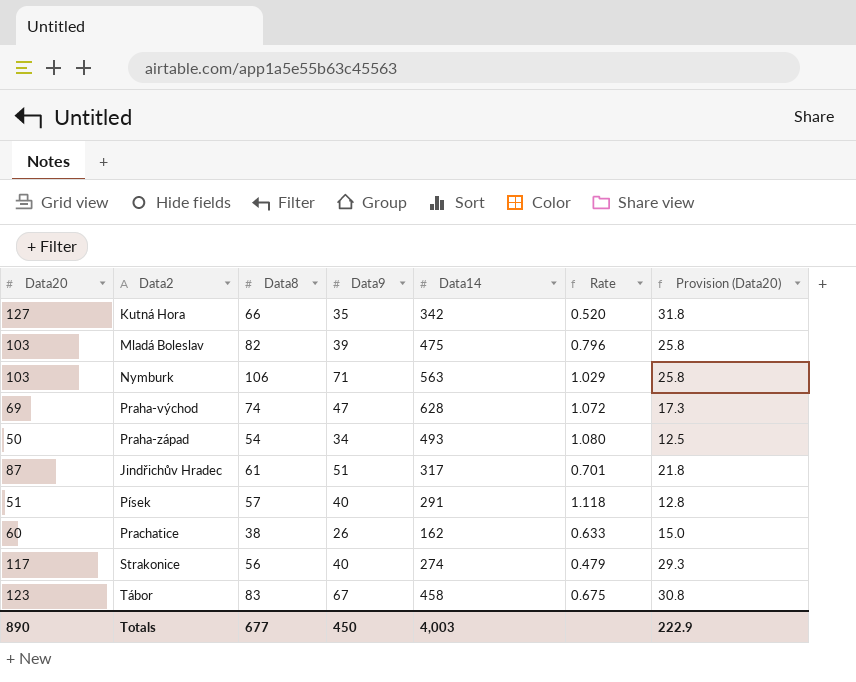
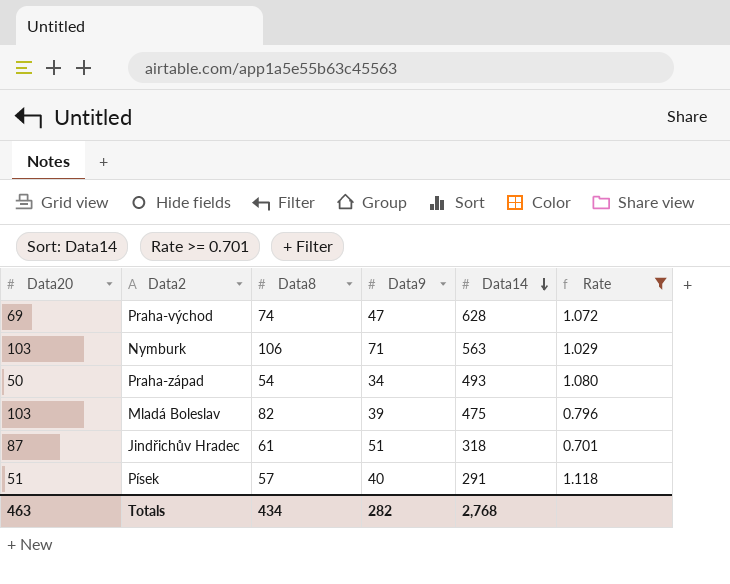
filter: none -> Rate >= 0.701
row order: none -> Data14 descending
column Provision (Data20) | formula: [Data20] * 0.25 -> none
Jindřichův Hradec | Data14: 317 -> 318
Totals | Data20: 890 -> 463
Totals | Data8: 677 -> 434
Totals | Data9: 450 -> 282
Totals | Data14: 4,003 -> 2,768

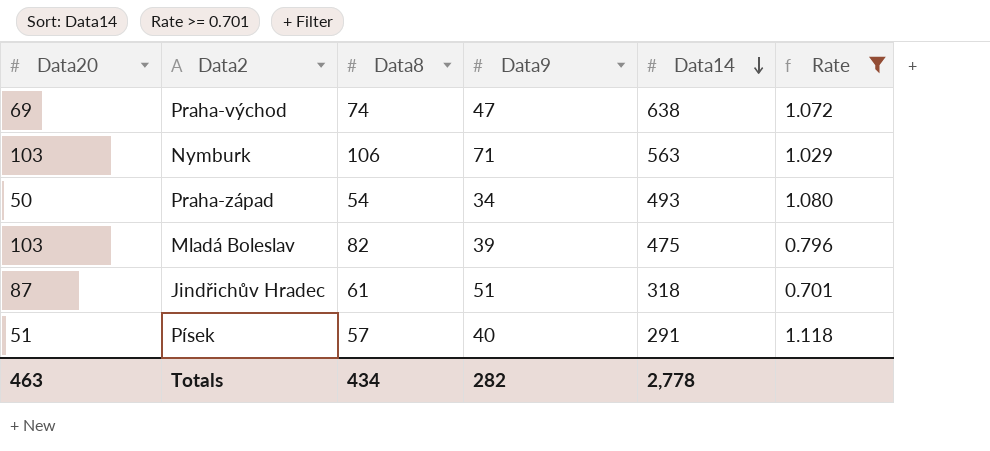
Praha-východ | Data14: 628 -> 638
Totals | Data14: 2,768 -> 2,778

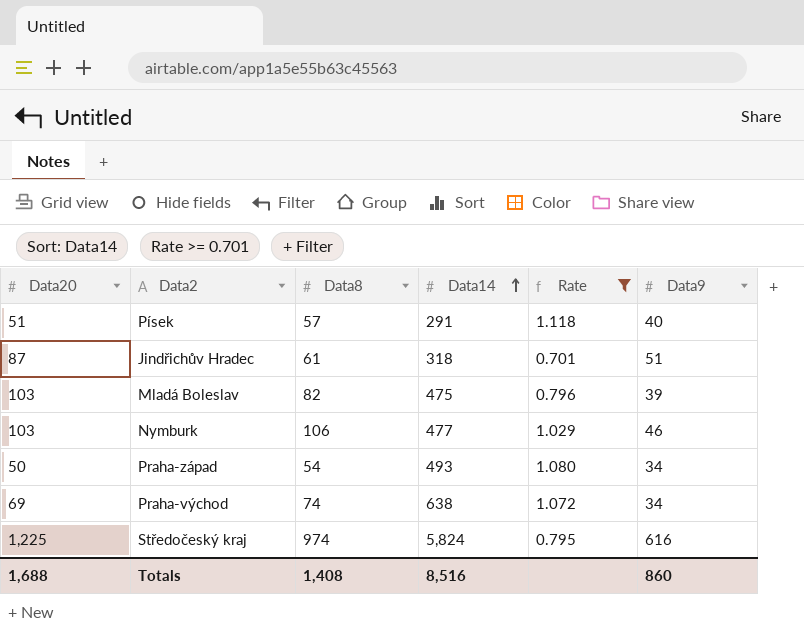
row order: Data14 descending -> Data14 ascending
column Data9 | position: 4 -> 6
Nymburk | Data14: 563 -> 477
Nymburk | Data9: 71 -> 46
Praha-východ | Data9: 47 -> 34
row Středočeský kraj: none -> 1,225 | 974 | 5,824 | 0.795 | 616
Totals | Data20: 463 -> 1,688
Totals | Data8: 434 -> 1,408
Totals | Data14: 2,778 -> 8,516
Totals | Data9: 282 -> 860

